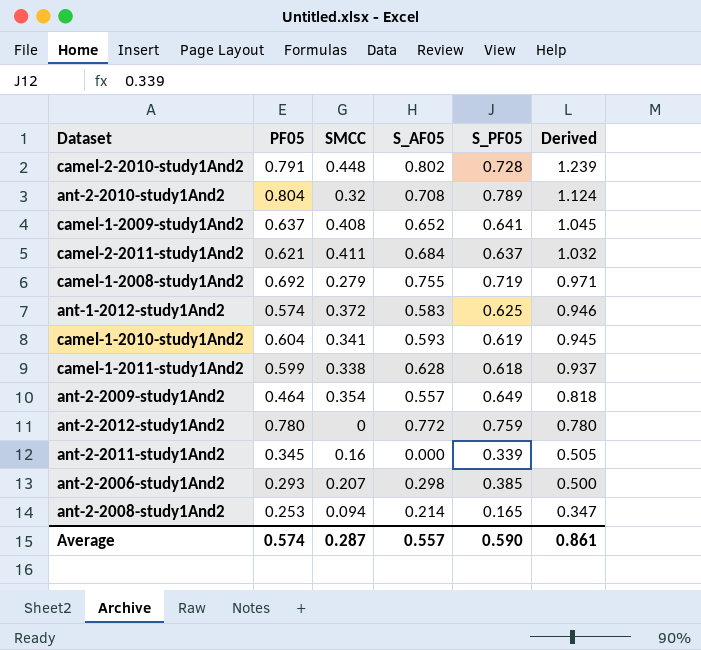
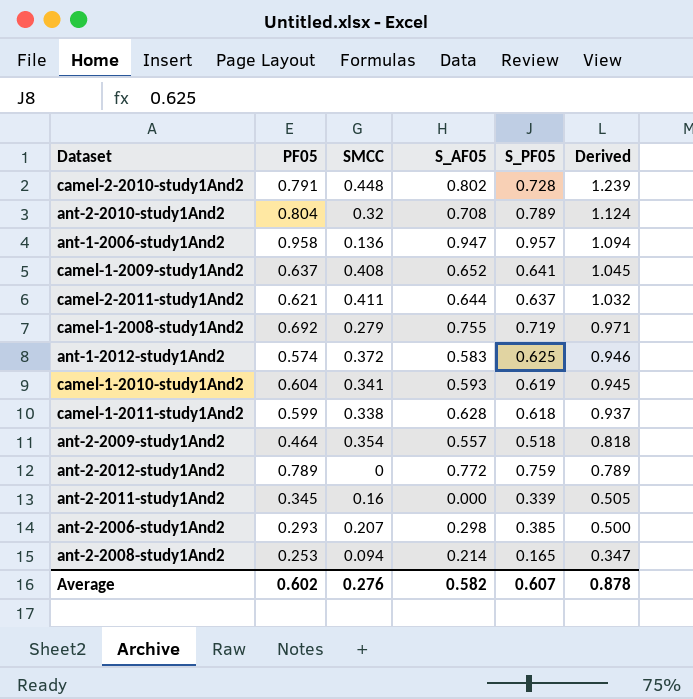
row ant-1-2006-study1And2: none -> 0.958 | 0.136 | 0.947 | 0.957 | 1.094
camel-2-2011-study1And2 | S_AF05: 0.684 -> 0.644
ant-2-2009-study1And2 | S_PF05: 0.649 -> 0.518
ant-2-2012-study1And2 | PF05: 0.780 -> 0.789
ant-2-2012-study1And2 | Derived: 0.780 -> 0.789
Average | PF05: 0.574 -> 0.602
Average | SMCC: 0.287 -> 0.276
Average | S_AF05: 0.557 -> 0.582
Average | S_PF05: 0.590 -> 0.607
Average | Derived: 0.861 -> 0.878

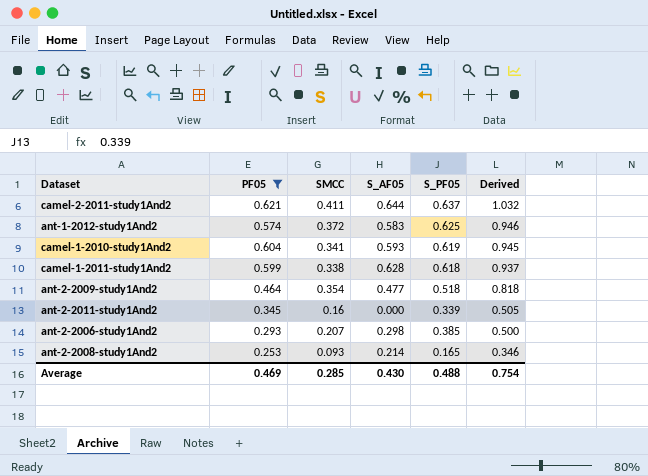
filter: none -> PF05 <= 0.621
ant-2-2009-study1And2 | S_AF05: 0.557 -> 0.477
ant-2-2008-study1And2 | SMCC: 0.094 -> 0.093
ant-2-2008-study1And2 | Derived: 0.347 -> 0.346
Average | PF05: 0.602 -> 0.469
Average | SMCC: 0.276 -> 0.285
Average | S_AF05: 0.582 -> 0.430
Average | S_PF05: 0.607 -> 0.488
Average | Derived: 0.878 -> 0.754

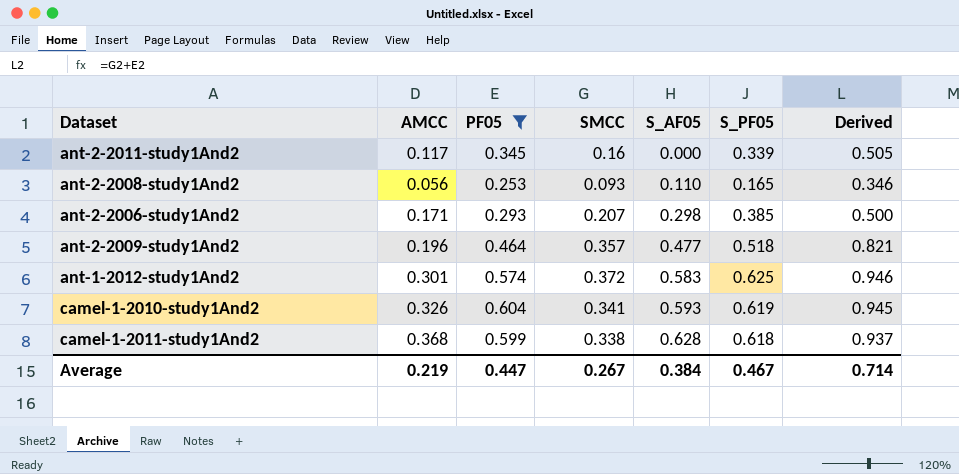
row order: Derived descending -> S_AF05 ascending
column AMCC | position: none -> 2
row camel-2-2011-study1And2: 0.621 | 0.411 | 0.644 | 0.637 | 1.032 -> none
ant-2-2008-study1And2 | S_AF05: 0.214 -> 0.110
ant-2-2009-study1And2 | SMCC: 0.354 -> 0.357
ant-2-2009-study1And2 | Derived: 0.818 -> 0.821
Average | PF05: 0.469 -> 0.447
Average | SMCC: 0.285 -> 0.267
Average | S_AF05: 0.430 -> 0.384
Average | S_PF05: 0.488 -> 0.467
Average | Derived: 0.754 -> 0.714

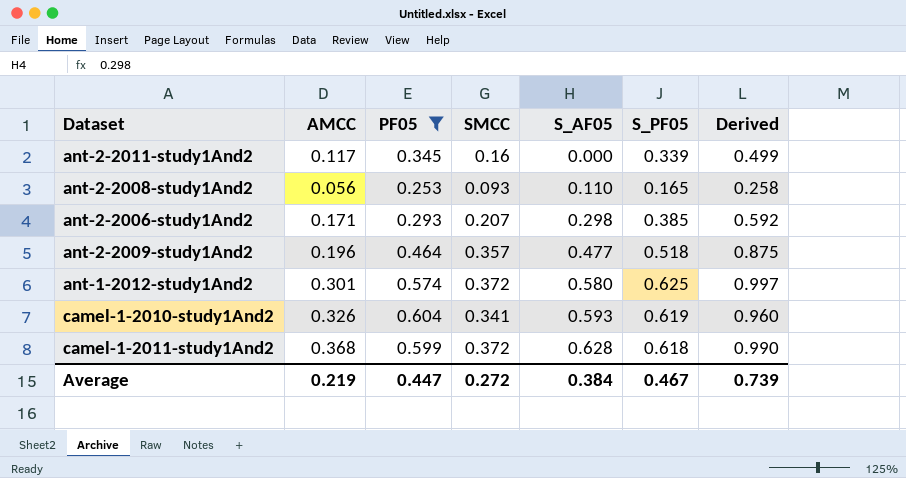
column Derived | formula: [PF05] + [SMCC] -> [SMCC] + [S_PF05]
ant-1-2012-study1And2 | S_AF05: 0.583 -> 0.580
camel-1-2011-study1And2 | SMCC: 0.338 -> 0.372
Average | SMCC: 0.267 -> 0.272
Average | Derived: 0.714 -> 0.739

